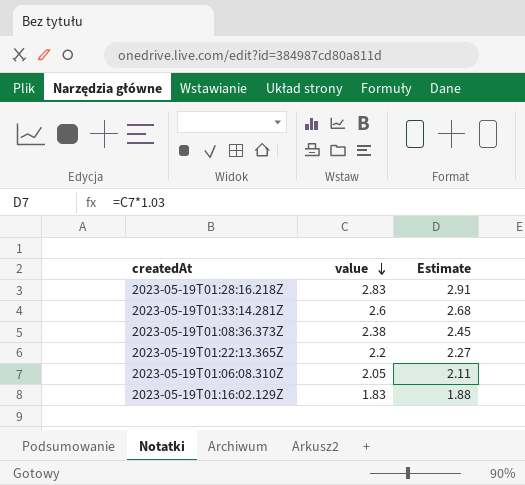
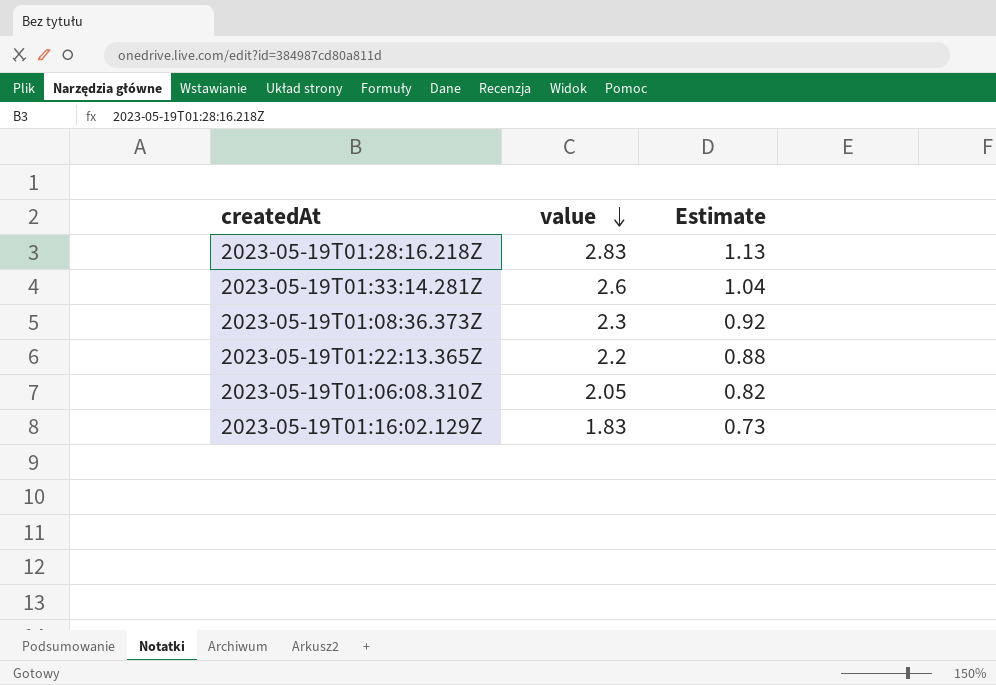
column Estimate | formula: [value] * 1.03 -> [value] * 0.4
2023-05-19T01:08:36.373Z | value: 2.38 -> 2.3

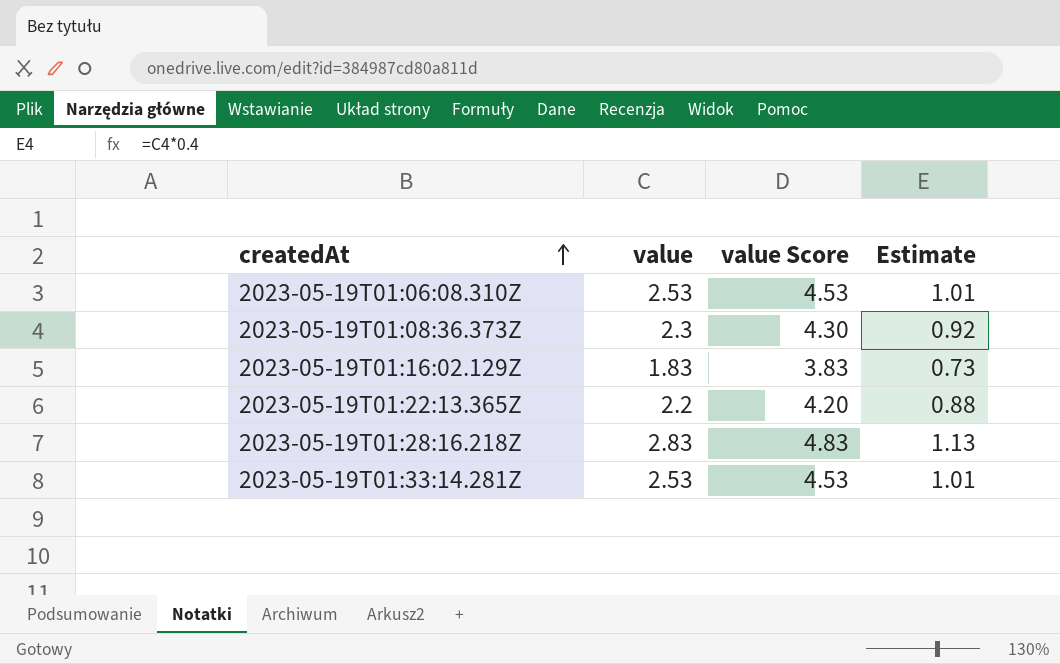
row order: value descending -> createdAt ascending
column value Score | formula: none -> [value] + 2
2023-05-19T01:06:08.310Z | value: 2.05 -> 2.53
2023-05-19T01:06:08.310Z | Estimate: 0.82 -> 1.01
2023-05-19T01:33:14.281Z | value: 2.6 -> 2.53
2023-05-19T01:33:14.281Z | Estimate: 1.04 -> 1.01

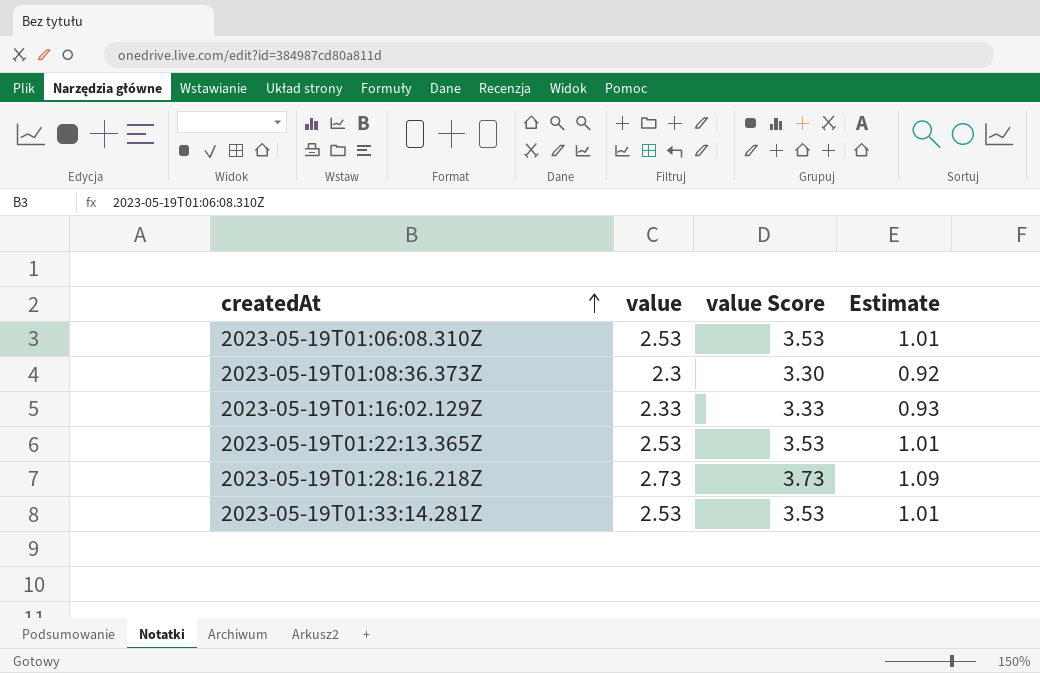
column value Score | formula: [value] + 2 -> [value] + 1
2023-05-19T01:16:02.129Z | value: 1.83 -> 2.33
2023-05-19T01:16:02.129Z | Estimate: 0.73 -> 0.93
2023-05-19T01:22:13.365Z | value: 2.2 -> 2.53
2023-05-19T01:22:13.365Z | Estimate: 0.88 -> 1.01
2023-05-19T01:28:16.218Z | value: 2.83 -> 2.73
2023-05-19T01:28:16.218Z | Estimate: 1.13 -> 1.09

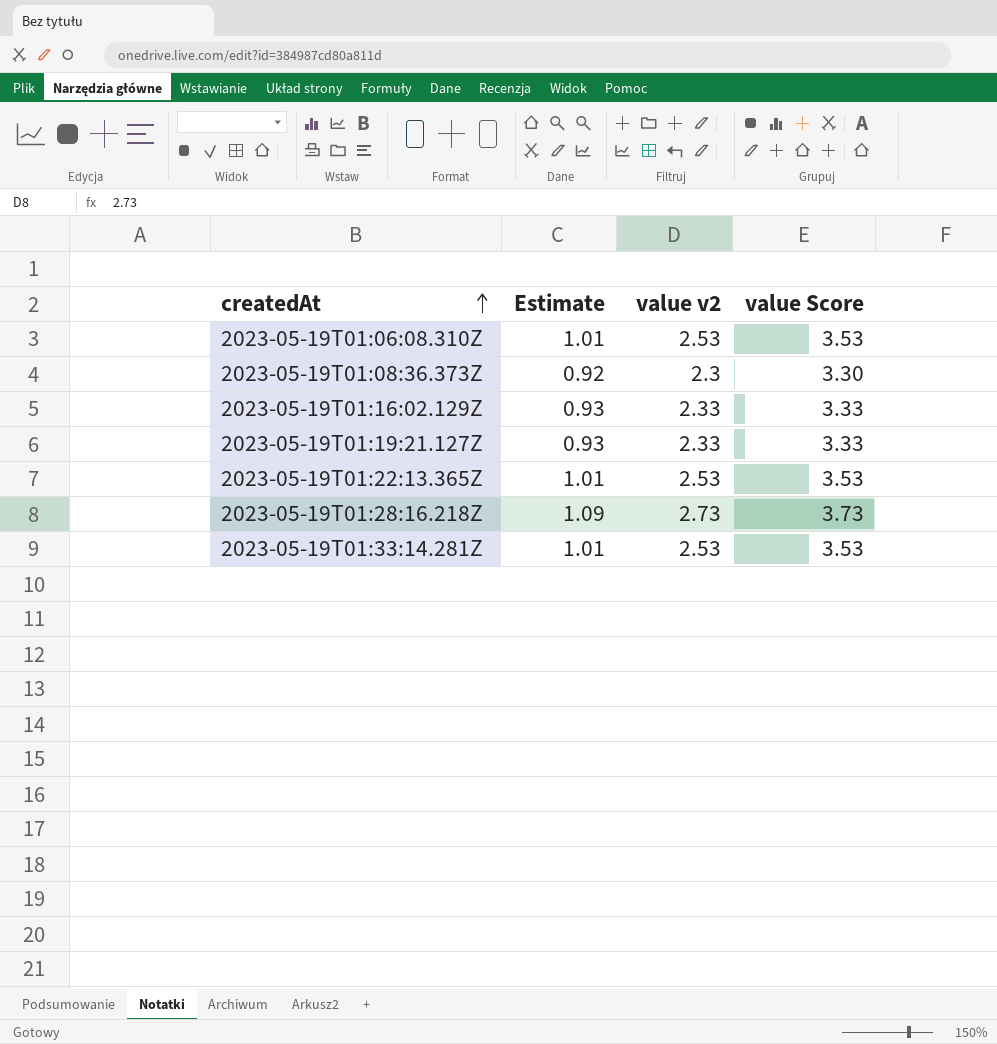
column Estimate | position: 4 -> 2
column name: value -> value v2
row 2023-05-19T01:19:21.127Z: none -> 0.93 | 2.33 | 3.33

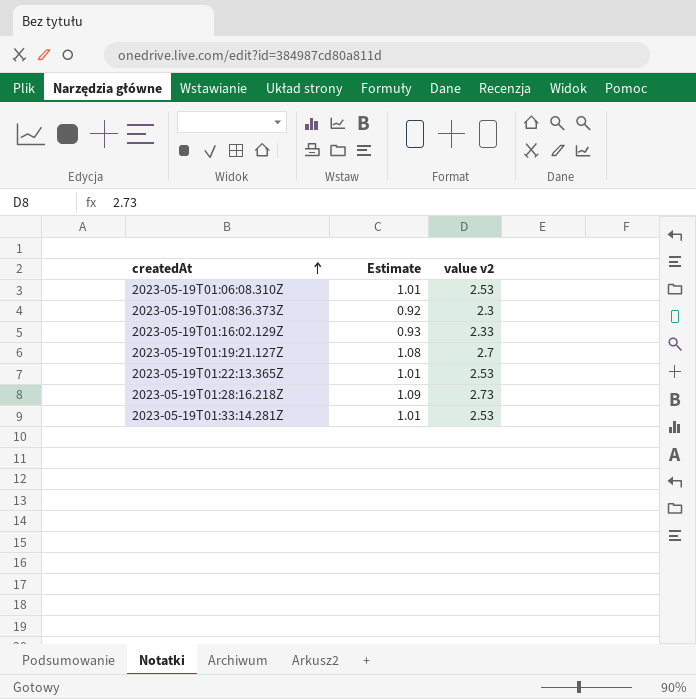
column value Score | formula: [value v2] + 1 -> none
2023-05-19T01:19:21.127Z | Estimate: 0.93 -> 1.08
2023-05-19T01:19:21.127Z | value v2: 2.33 -> 2.7

